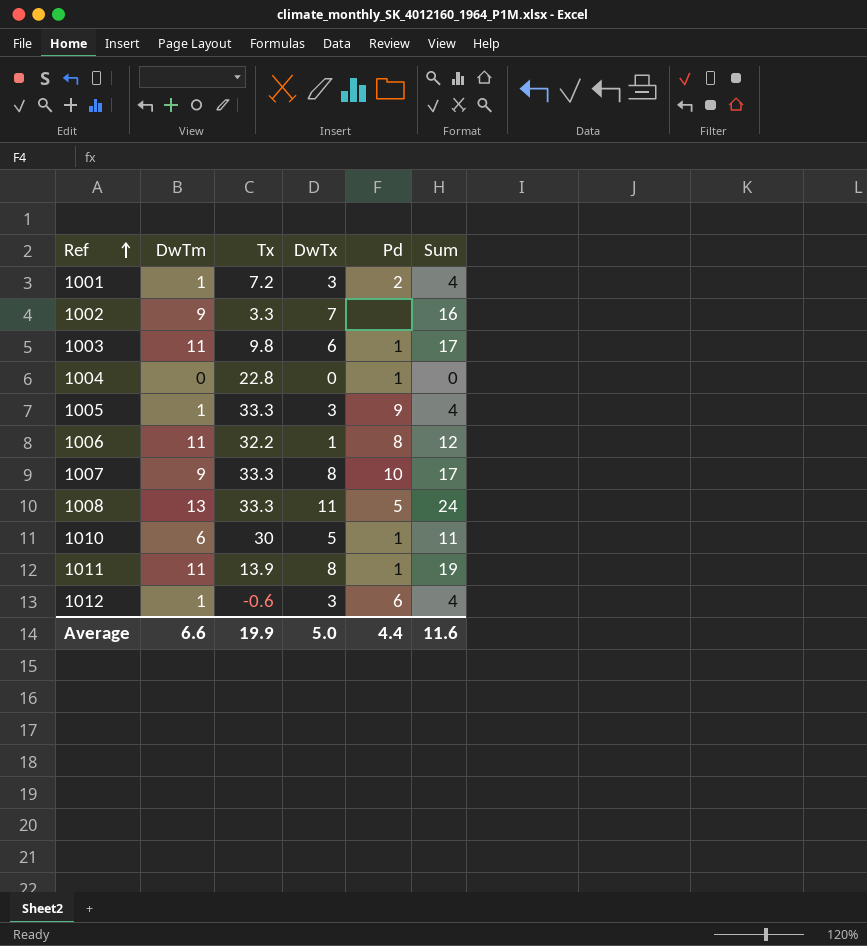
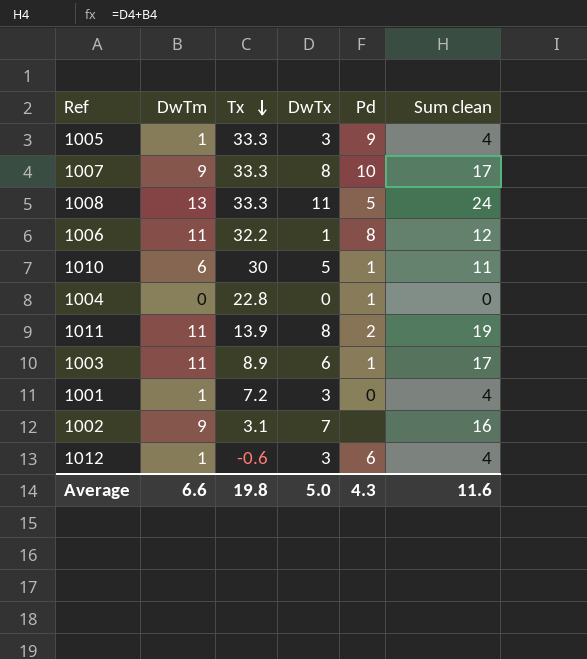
row order: Ref ascending -> Tx descending
column name: Sum -> Sum clean
1011 | Pd: 1 -> 2
1003 | Tx: 9.8 -> 8.9
1001 | Pd: 2 -> 0
1002 | Tx: 3.3 -> 3.1
Average | Tx: 19.9 -> 19.8
Average | Pd: 4.4 -> 4.3

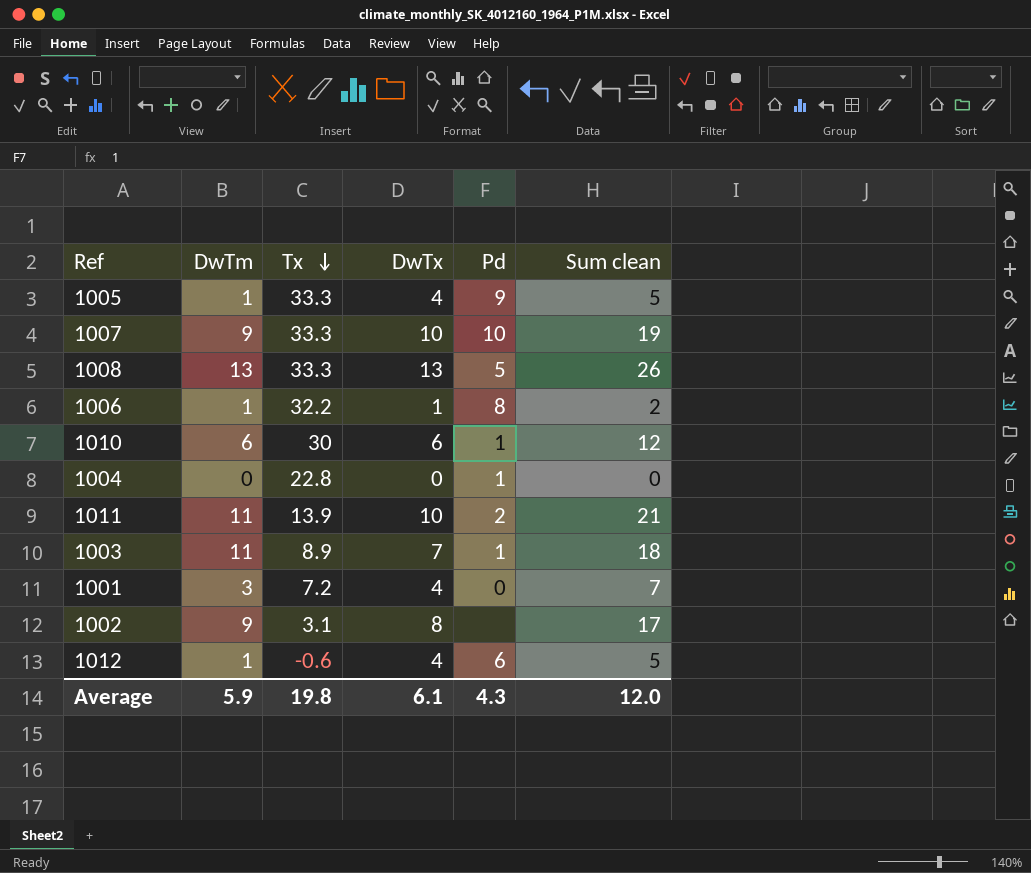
1005 | DwTx: 3 -> 4
1005 | Sum clean: 4 -> 5
1007 | DwTx: 8 -> 10
1007 | Sum clean: 17 -> 19
1008 | DwTx: 11 -> 13
1008 | Sum clean: 24 -> 26
1006 | DwTm: 11 -> 1
1006 | Sum clean: 12 -> 2
1010 | DwTx: 5 -> 6
1010 | Sum clean: 11 -> 12
1011 | DwTx: 8 -> 10
1011 | Sum clean: 19 -> 21
1003 | DwTx: 6 -> 7
1003 | Sum clean: 17 -> 18
1001 | DwTm: 1 -> 3
1001 | DwTx: 3 -> 4
1001 | Sum clean: 4 -> 7
1002 | DwTx: 7 -> 8
1002 | Sum clean: 16 -> 17
1012 | DwTx: 3 -> 4
1012 | Sum clean: 4 -> 5
Average | DwTm: 6.6 -> 5.9
Average | DwTx: 5.0 -> 6.1
Average | Sum clean: 11.6 -> 12.0

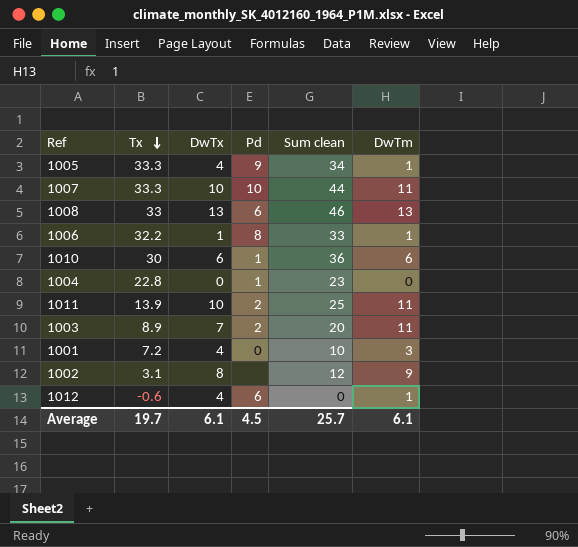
column Sum clean | formula: [DwTm] + [DwTx] -> [Tx] + [DwTm]
column DwTm | position: 2 -> 6
1007 | DwTm: 9 -> 11
1008 | Tx: 33.3 -> 33
1008 | Pd: 5 -> 6
1003 | Pd: 1 -> 2
Average | Tx: 19.8 -> 19.7
Average | Pd: 4.3 -> 4.5
Average | Sum clean: 12.0 -> 25.7
Average | DwTm: 5.9 -> 6.1

